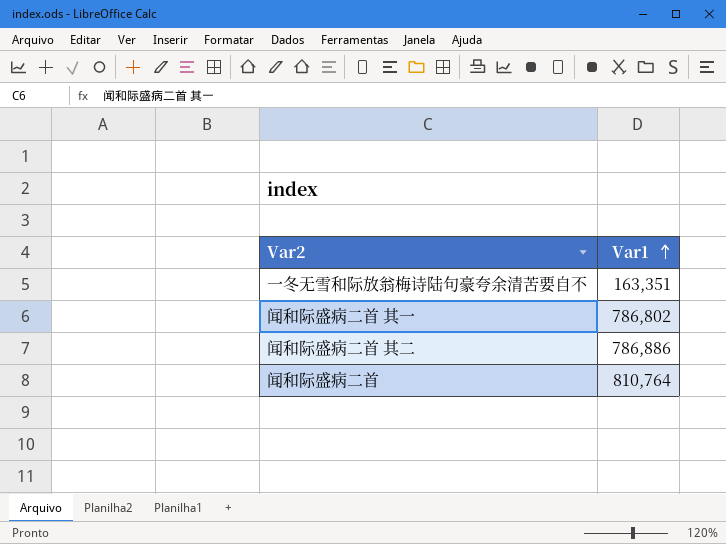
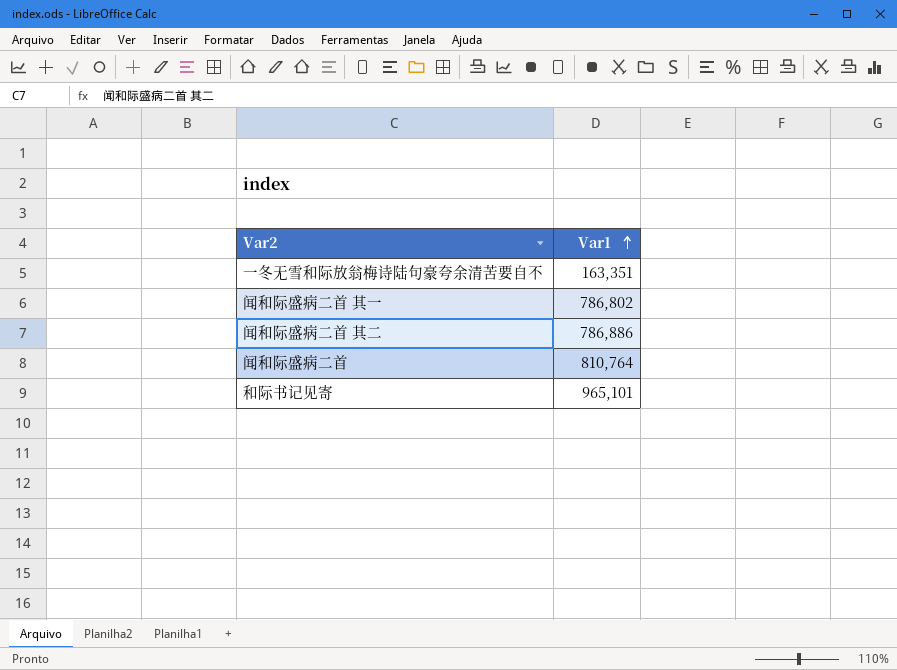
row 和际书记见寄: none -> 965,101

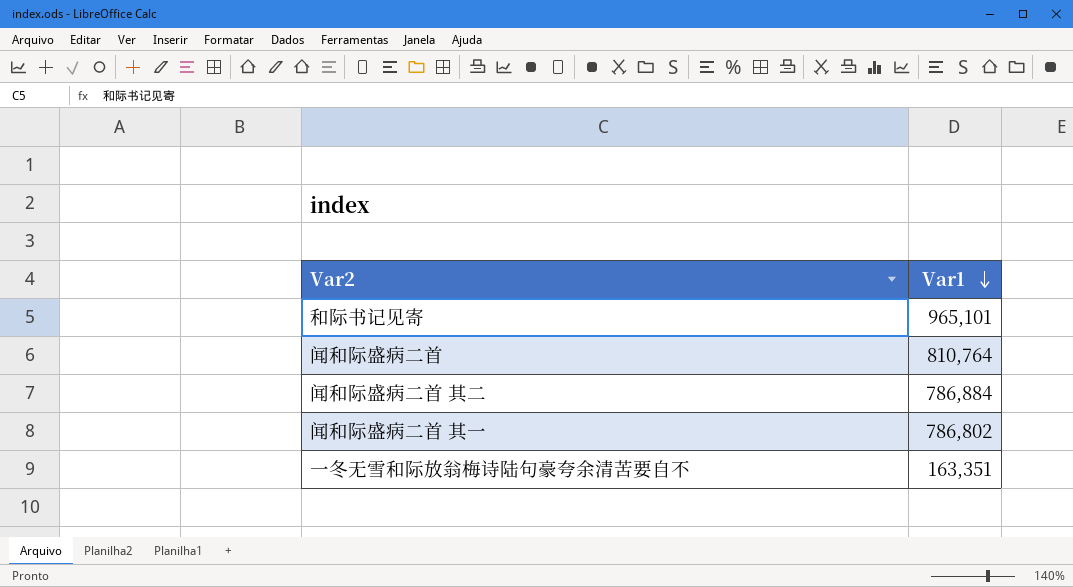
row order: Var1 ascending -> Var1 descending
闻和际盛病二首 其二 | Var1: 786,886 -> 786,884

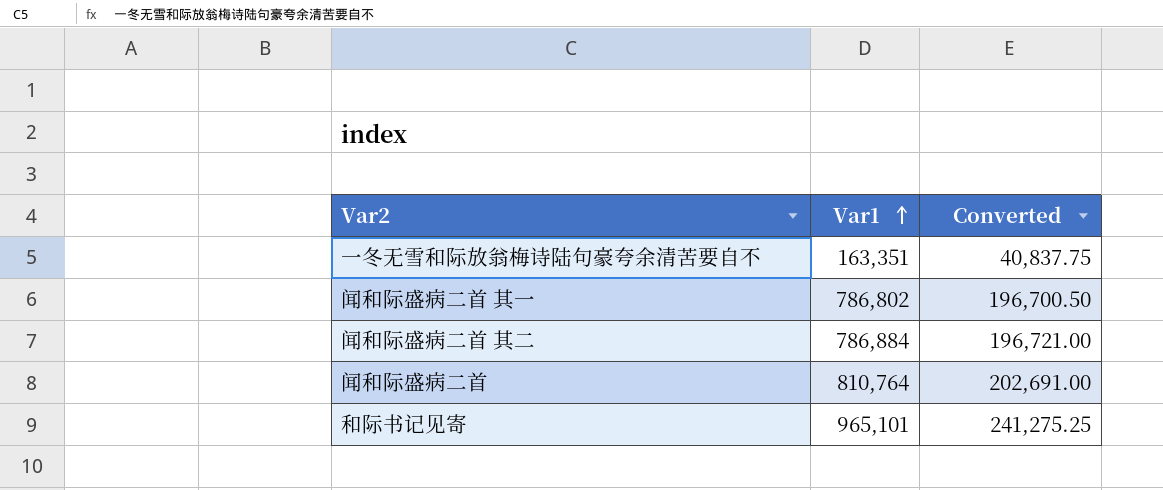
row order: Var1 descending -> Var1 ascending
column Converted | formula: none -> [Var1] * 0.25

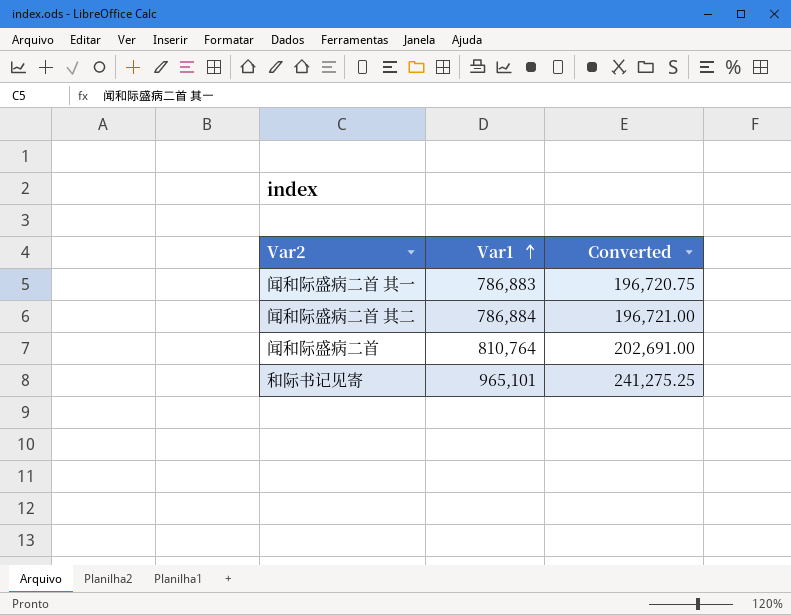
row 一冬无雪和际放翁梅诗陆句豪夸余清苦要自不: 163,351 | 40,837.75 -> none
闻和际盛病二首 其一 | Var1: 786,802 -> 786,883
闻和际盛病二首 其一 | Converted: 196,700.50 -> 196,720.75

